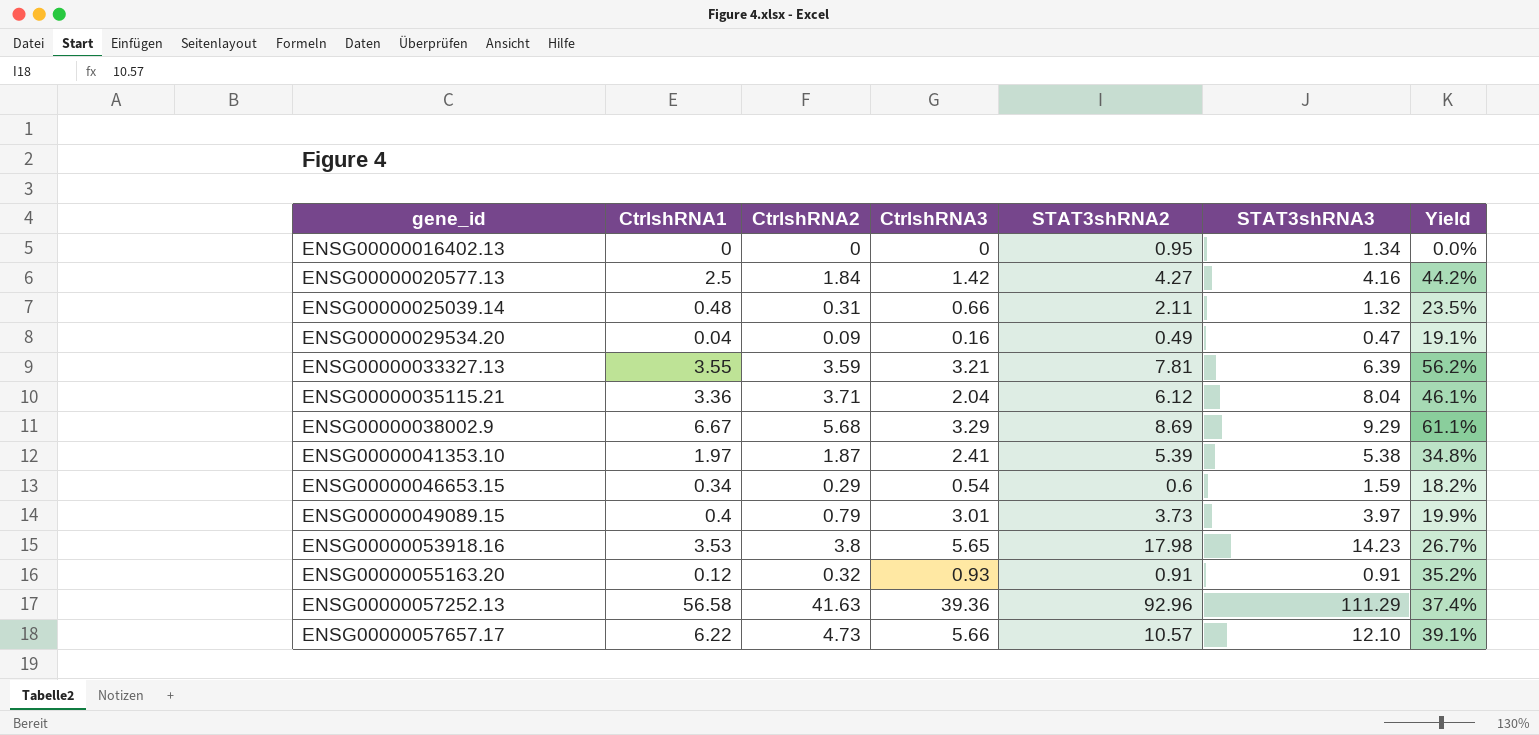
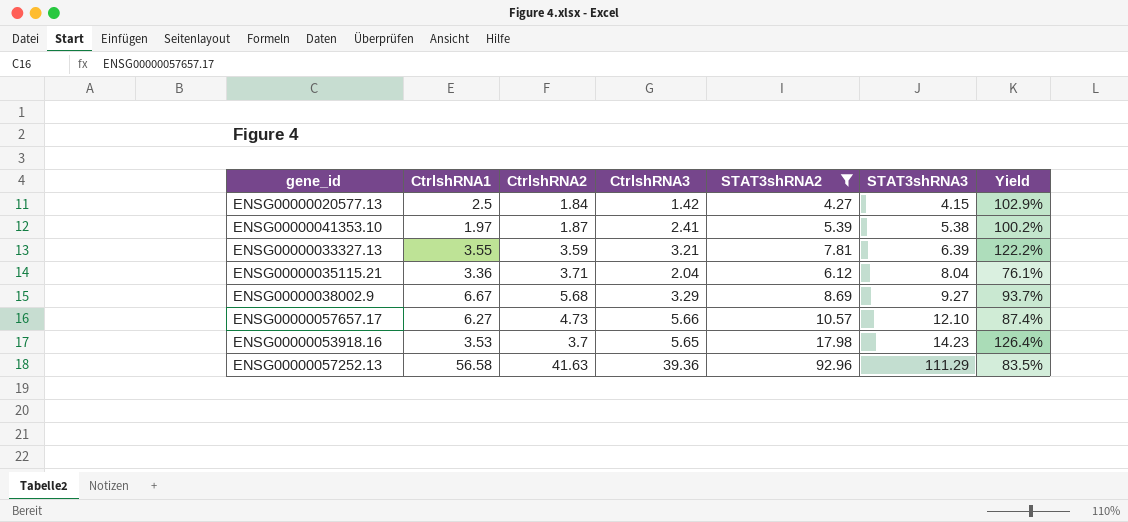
filter: none -> STAT3shRNA2 >= 4.27
row order: gene_id ascending -> STAT3shRNA3 ascending
column Yield | formula: [CtrlshRNA2] / [STAT3shRNA3] -> [STAT3shRNA2] / [STAT3shRNA3]
ENSG00000020577.13 | STAT3shRNA3: 4.16 -> 4.15
ENSG00000038002.9 | STAT3shRNA3: 9.29 -> 9.27
ENSG00000057657.17 | CtrlshRNA1: 6.22 -> 6.27
ENSG00000053918.16 | CtrlshRNA2: 3.8 -> 3.7

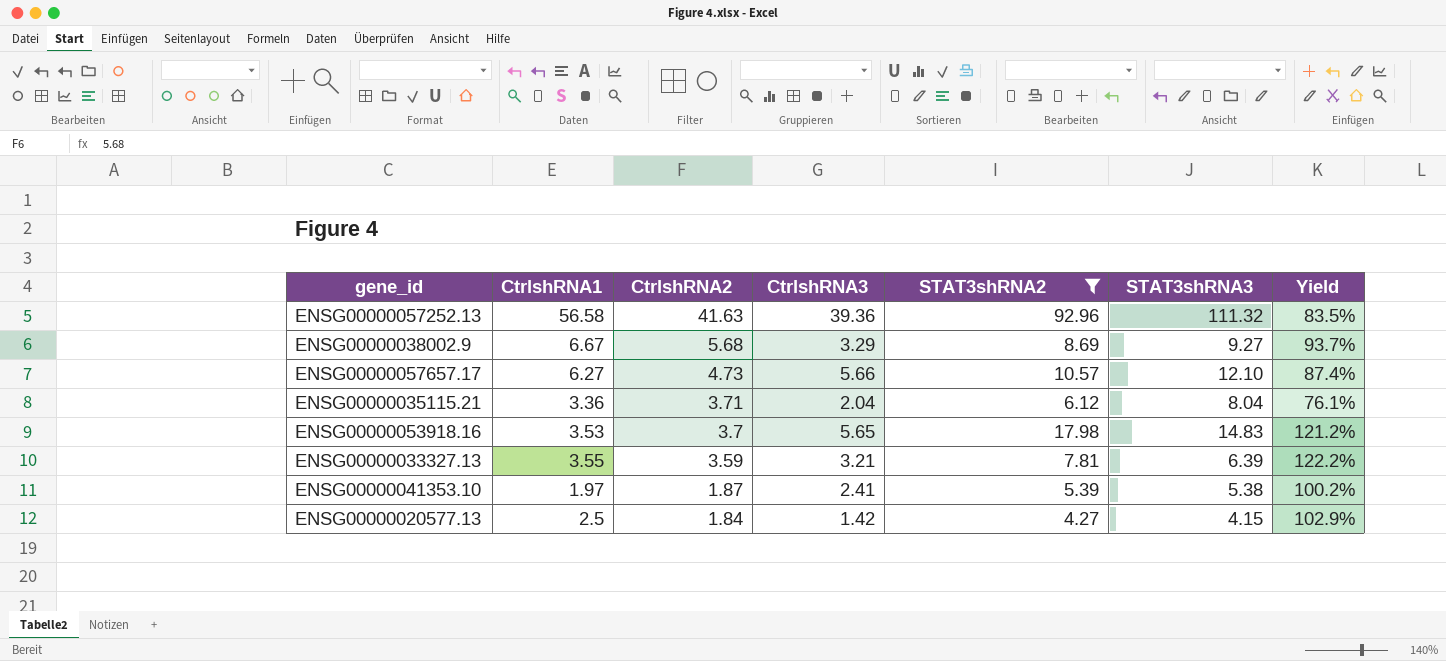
row order: STAT3shRNA3 ascending -> CtrlshRNA2 descending
ENSG00000057252.13 | STAT3shRNA3: 111.29 -> 111.32
ENSG00000053918.16 | STAT3shRNA3: 14.23 -> 14.83
ENSG00000053918.16 | Yield: 126.4% -> 121.2%

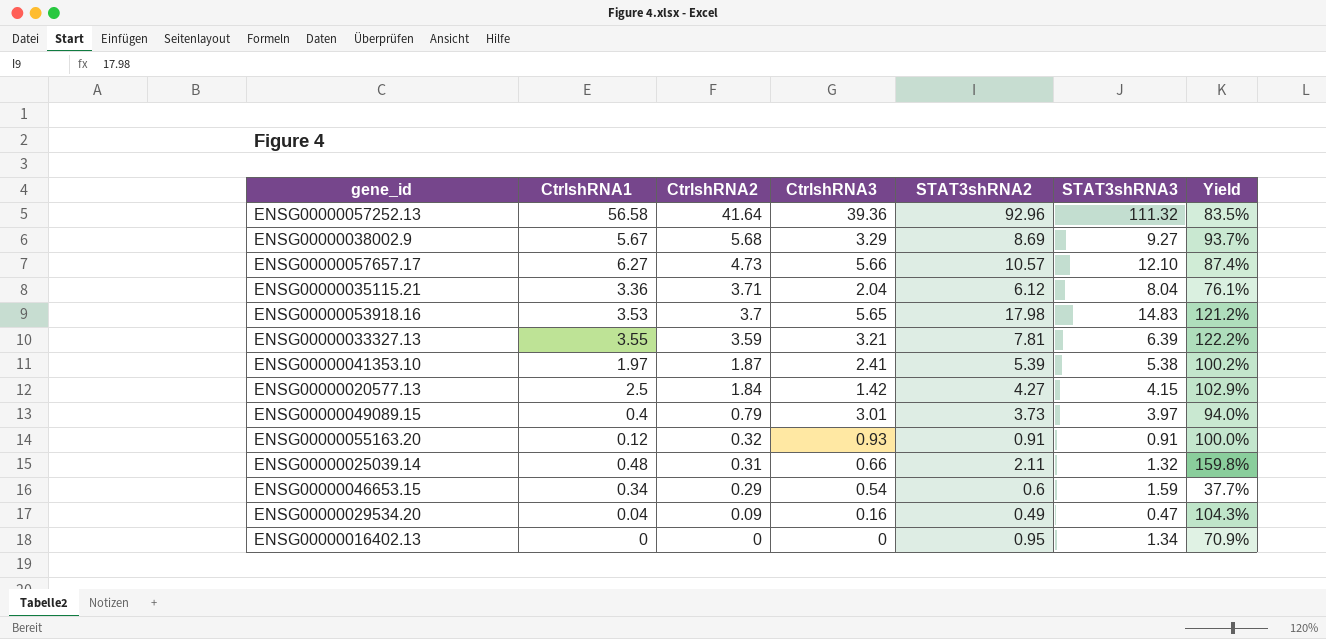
filter: STAT3shRNA2 >= 4.27 -> none
ENSG00000057252.13 | CtrlshRNA2: 41.63 -> 41.64
ENSG00000038002.9 | CtrlshRNA1: 6.67 -> 5.67

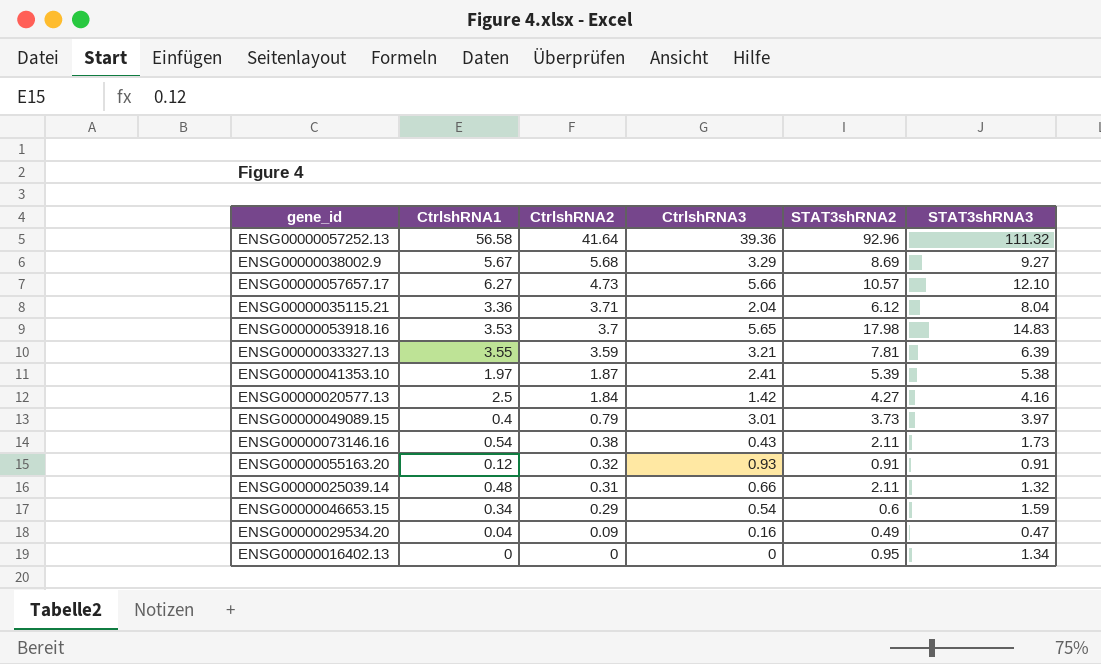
column Yield | formula: [STAT3shRNA2] / [STAT3shRNA3] -> none
ENSG00000020577.13 | STAT3shRNA3: 4.15 -> 4.16
row ENSG00000073146.16: none -> 0.54 | 0.38 | 0.43 | 2.11 | 1.73

